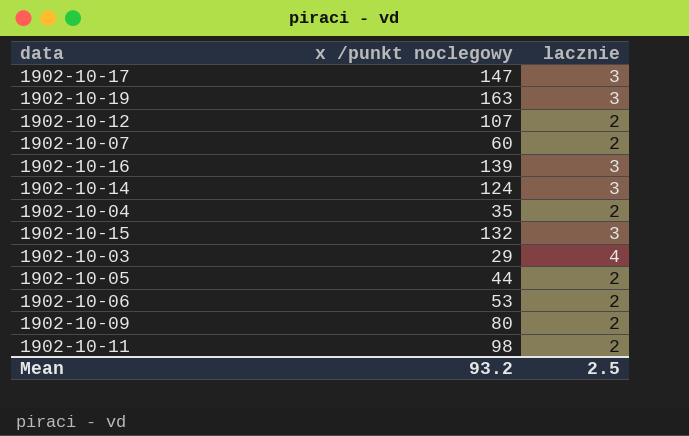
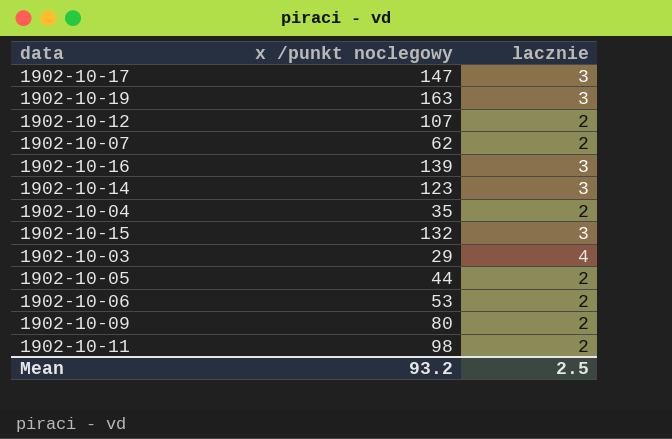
1902-10-07 | x /punkt noclegowy: 60 -> 62
1902-10-14 | x /punkt noclegowy: 124 -> 123

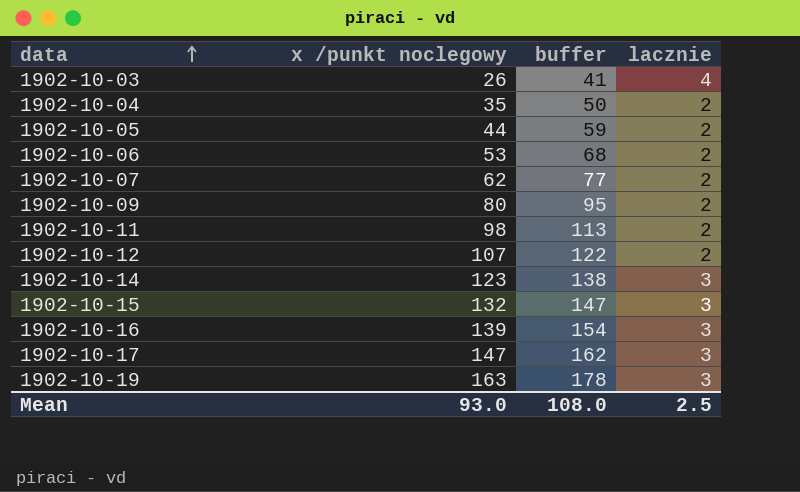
row order: none -> data ascending
column buffer | formula: none -> [x /punkt noclegowy] + 15
1902-10-03 | x /punkt noclegowy: 29 -> 26
Mean | x /punkt noclegowy: 93.2 -> 93.0

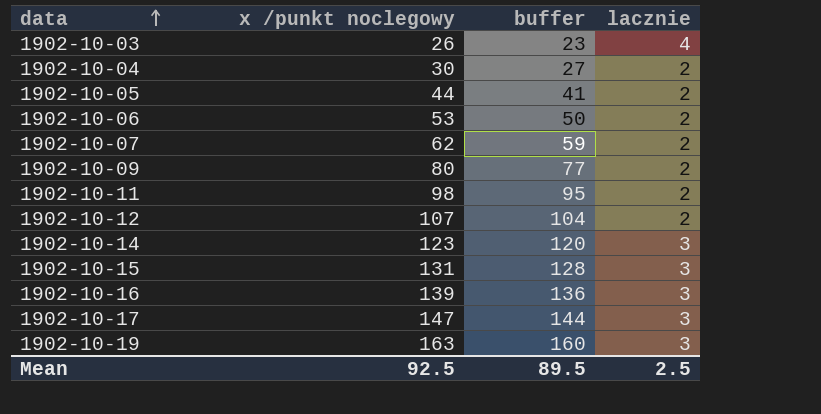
column buffer | formula: [x /punkt noclegowy] + 15 -> [x /punkt noclegowy] - 3
1902-10-04 | x /punkt noclegowy: 35 -> 30
1902-10-15 | x /punkt noclegowy: 132 -> 131
Mean | x /punkt noclegowy: 93.0 -> 92.5
Mean | buffer: 108.0 -> 89.5

